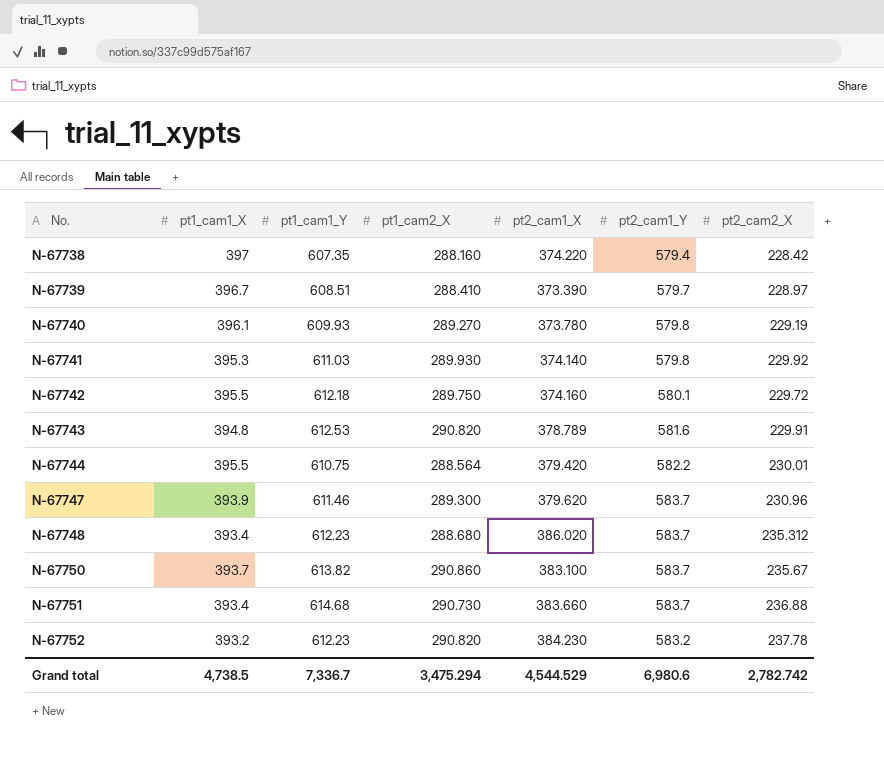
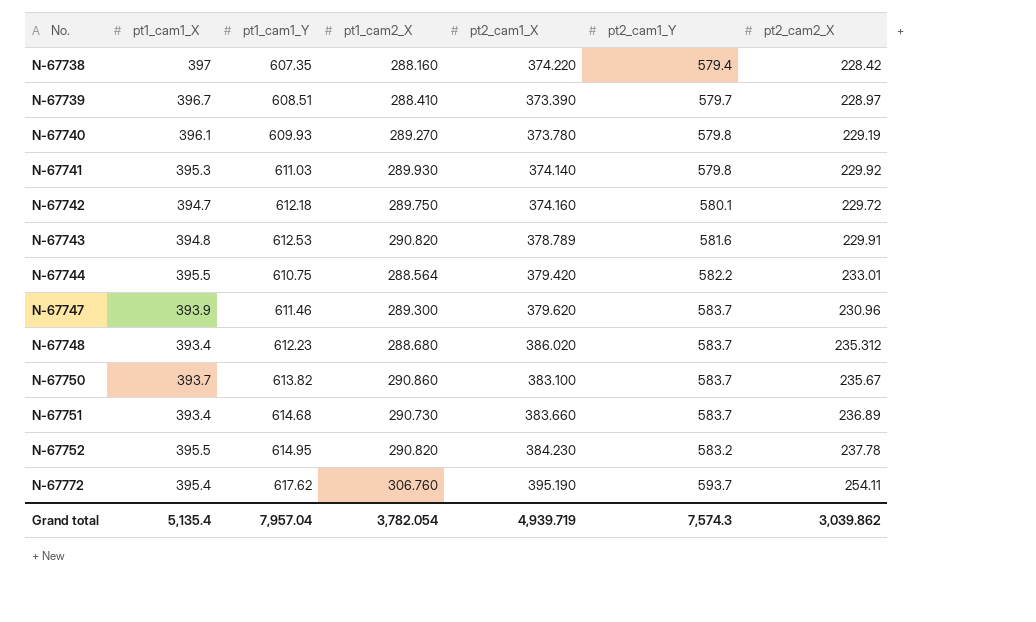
N-67742 | pt1_cam1_X: 395.5 -> 394.7
N-67744 | pt2_cam2_X: 230.01 -> 233.01
N-67751 | pt2_cam2_X: 236.88 -> 236.89
N-67752 | pt1_cam1_X: 393.2 -> 395.5
N-67752 | pt1_cam1_Y: 612.23 -> 614.95
row N-67772: none -> 395.4 | 617.62 | 306.760 | 395.190 | 593.7 | 254.11
Grand total | pt1_cam1_X: 4,738.5 -> 5,135.4
Grand total | pt1_cam1_Y: 7,336.7 -> 7,957.04
Grand total | pt1_cam2_X: 3,475.294 -> 3,782.054
Grand total | pt2_cam1_X: 4,544.529 -> 4,939.719
Grand total | pt2_cam1_Y: 6,980.6 -> 7,574.3
Grand total | pt2_cam2_X: 2,782.742 -> 3,039.862

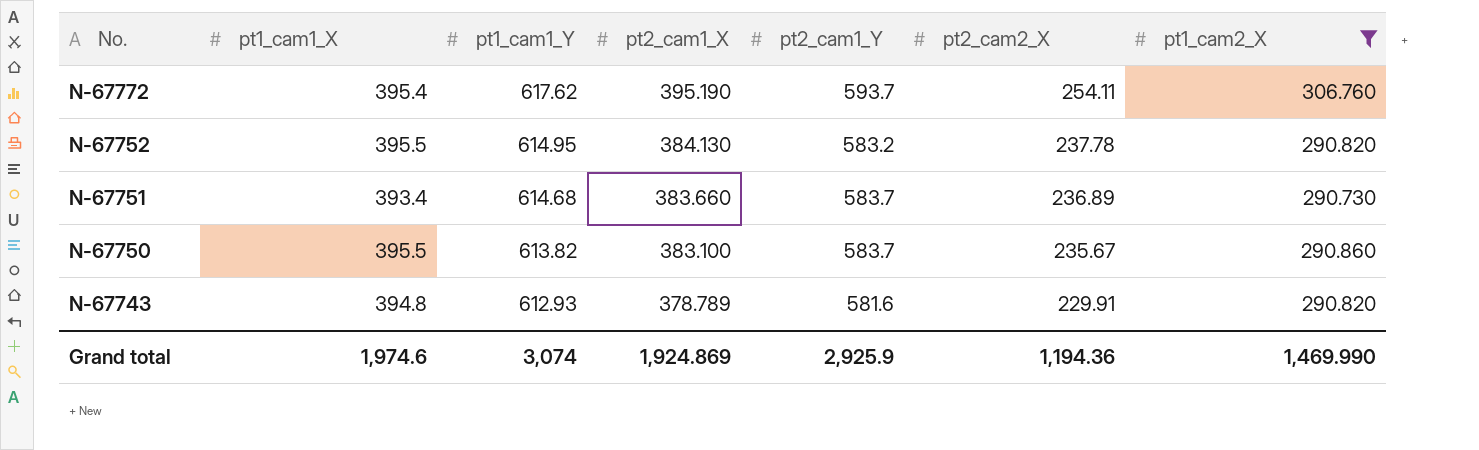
filter: none -> pt1_cam2_X >= 290.730
row order: No. ascending -> No. descending
column pt1_cam2_X | position: 4 -> 7
N-67752 | pt2_cam1_X: 384.230 -> 384.130
N-67750 | pt1_cam1_X: 393.7 -> 395.5
N-67743 | pt1_cam1_Y: 612.53 -> 612.93
Grand total | pt1_cam1_X: 5,135.4 -> 1,974.6
Grand total | pt1_cam1_Y: 7,957.04 -> 3,074
Grand total | pt2_cam1_X: 4,939.719 -> 1,924.869
Grand total | pt2_cam1_Y: 7,574.3 -> 2,925.9
Grand total | pt2_cam2_X: 3,039.862 -> 1,194.36
Grand total | pt1_cam2_X: 3,782.054 -> 1,469.990

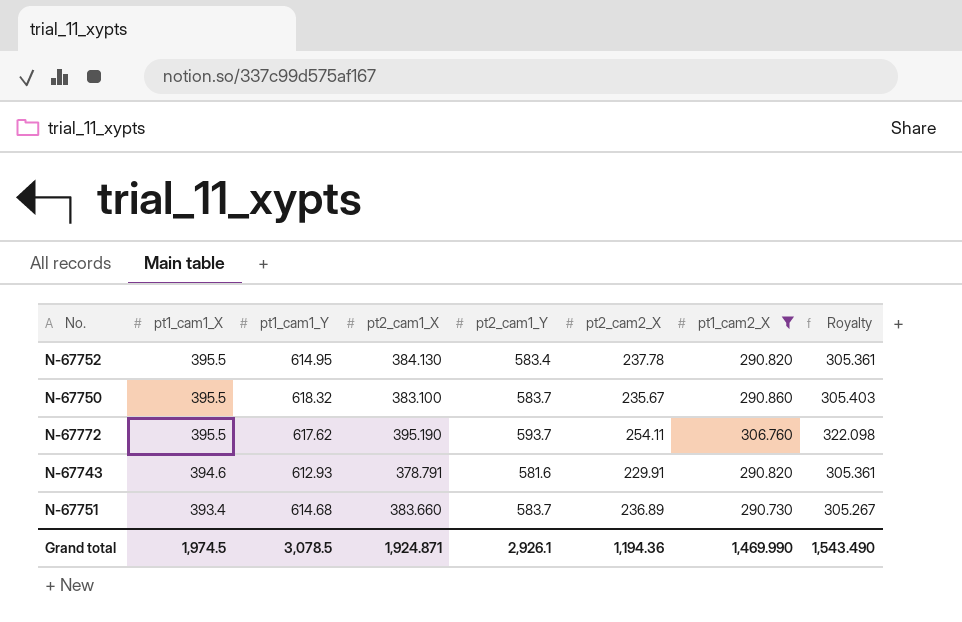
row order: No. descending -> pt1_cam1_X descending
column Royalty | formula: none -> [pt1_cam2_X] * 1.05
N-67752 | pt2_cam1_Y: 583.2 -> 583.4
N-67750 | pt1_cam1_Y: 613.82 -> 618.32
N-67772 | pt1_cam1_X: 395.4 -> 395.5
N-67743 | pt1_cam1_X: 394.8 -> 394.6
N-67743 | pt2_cam1_X: 378.789 -> 378.791
Grand total | pt1_cam1_X: 1,974.6 -> 1,974.5
Grand total | pt1_cam1_Y: 3,074 -> 3,078.5
Grand total | pt2_cam1_X: 1,924.869 -> 1,924.871
Grand total | pt2_cam1_Y: 2,925.9 -> 2,926.1

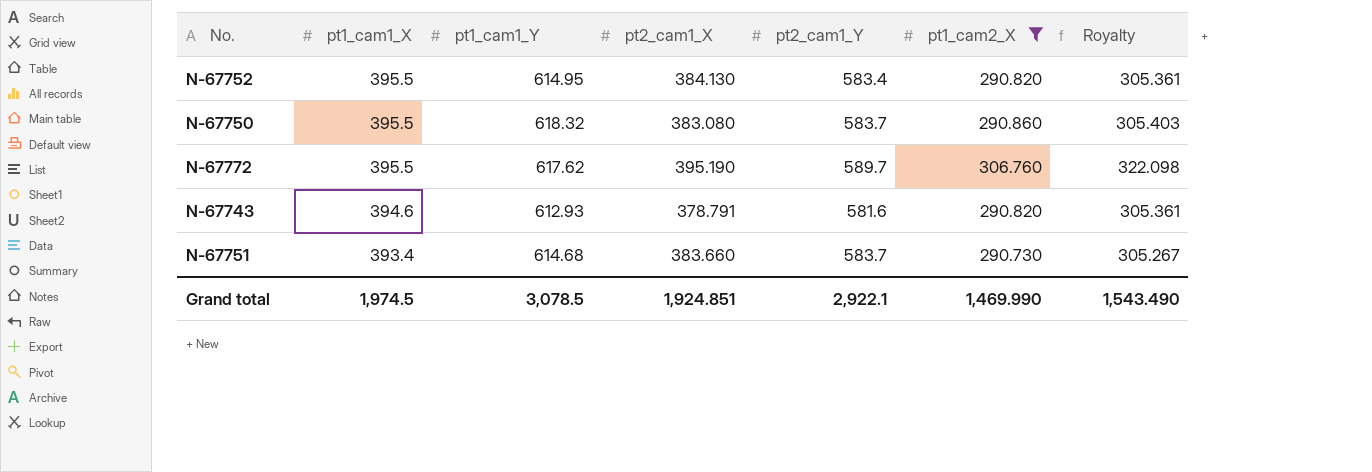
column pt2_cam2_X | position: 6 -> none
N-67750 | pt2_cam1_X: 383.100 -> 383.080
N-67772 | pt2_cam1_Y: 593.7 -> 589.7
Grand total | pt2_cam1_X: 1,924.871 -> 1,924.851
Grand total | pt2_cam1_Y: 2,926.1 -> 2,922.1

